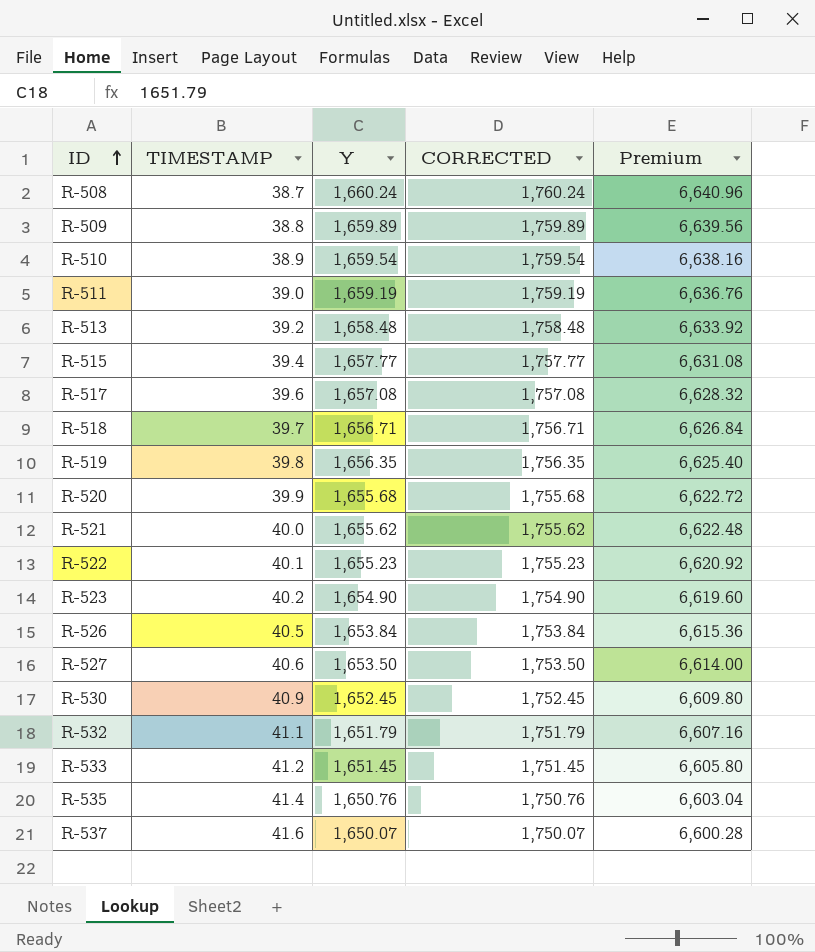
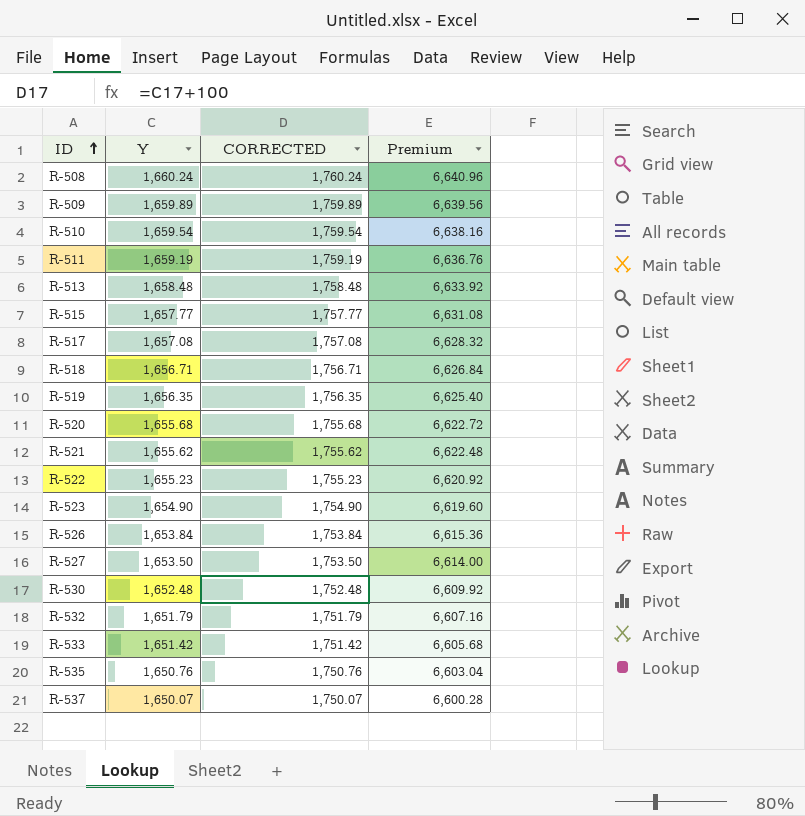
column TIMESTAMP | position: 2 -> none
R-530 | Y: 1,652.45 -> 1,652.48
R-530 | CORRECTED: 1,752.45 -> 1,752.48
R-530 | Premium: 6,609.80 -> 6,609.92
R-533 | Y: 1,651.45 -> 1,651.42
R-533 | CORRECTED: 1,751.45 -> 1,751.42
R-533 | Premium: 6,605.80 -> 6,605.68

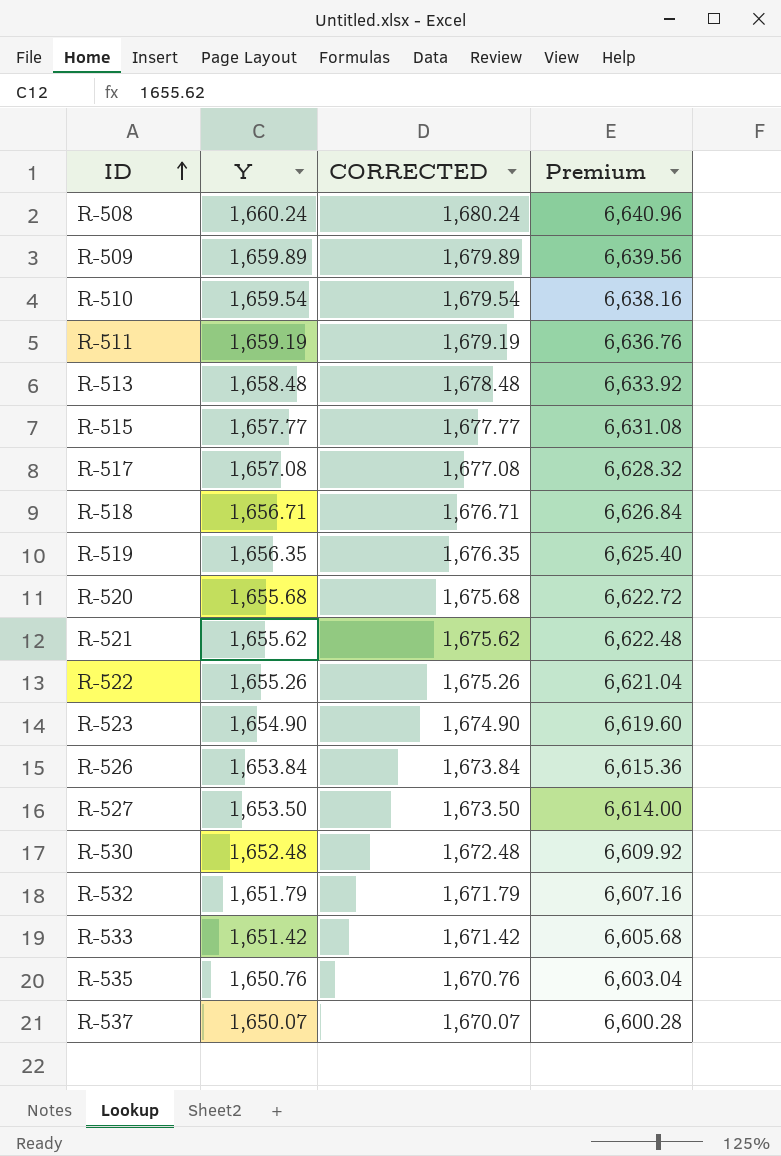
column CORRECTED | formula: [Y] + 100 -> [Y] + 20
R-522 | Y: 1,655.23 -> 1,655.26
R-522 | Premium: 6,620.92 -> 6,621.04

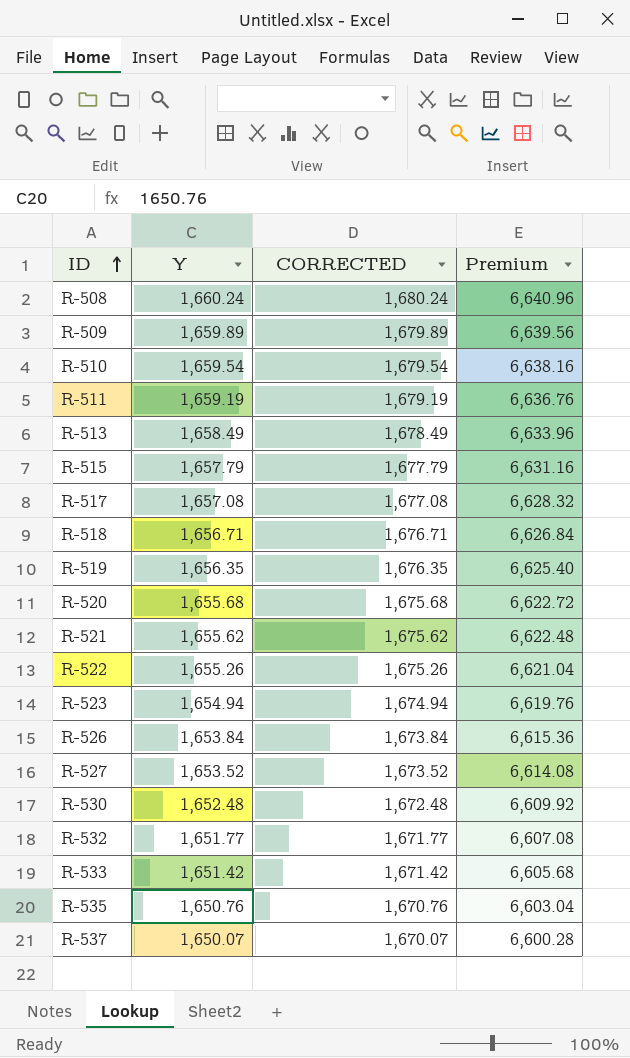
R-513 | Y: 1,658.48 -> 1,658.49
R-513 | CORRECTED: 1,678.48 -> 1,678.49
R-513 | Premium: 6,633.92 -> 6,633.96
R-515 | Y: 1,657.77 -> 1,657.79
R-515 | CORRECTED: 1,677.77 -> 1,677.79
R-515 | Premium: 6,631.08 -> 6,631.16
R-523 | Y: 1,654.90 -> 1,654.94
R-523 | CORRECTED: 1,674.90 -> 1,674.94
R-523 | Premium: 6,619.60 -> 6,619.76
R-527 | Y: 1,653.50 -> 1,653.52
R-527 | CORRECTED: 1,673.50 -> 1,673.52
R-527 | Premium: 6,614.00 -> 6,614.08
R-532 | Y: 1,651.79 -> 1,651.77
R-532 | CORRECTED: 1,671.79 -> 1,671.77
R-532 | Premium: 6,607.16 -> 6,607.08

